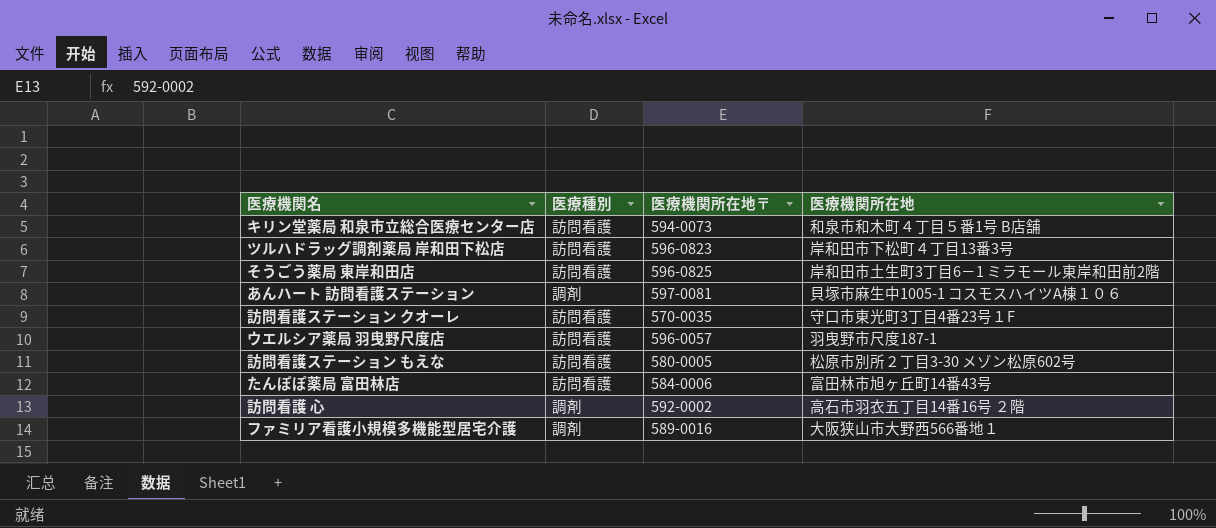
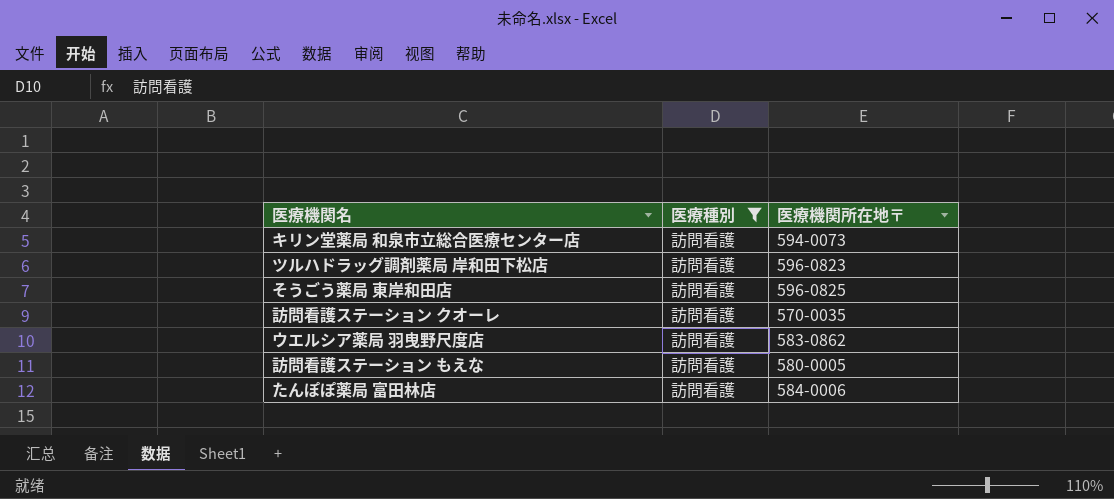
filter: none -> 医療種別 = 訪問看護
column 医療機関所在地 | position: 4 -> none
ウエルシア薬局 羽曳野尺度店 | 医療機関所在地〒: 596-0057 -> 583-0862

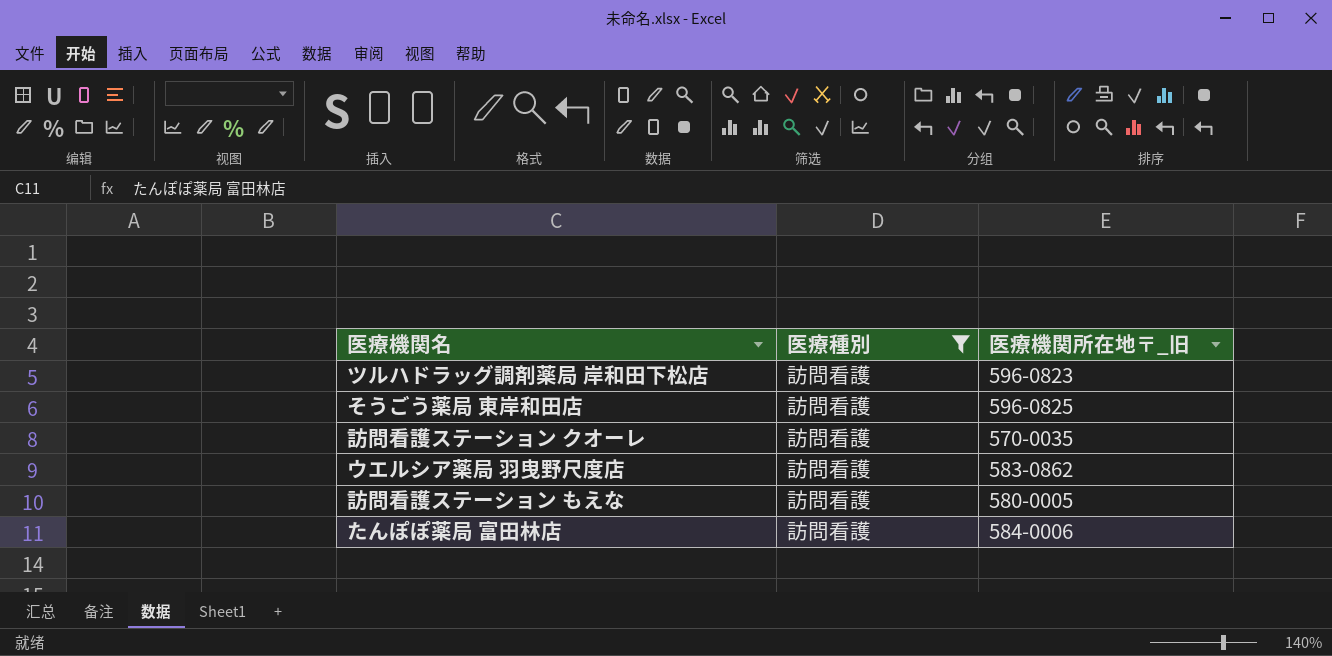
column name: 医療機関所在地〒 -> 医療機関所在地〒_旧
row キリン堂薬局 和泉市立総合医療センター店: 訪問看護 | 594-0073 -> none

